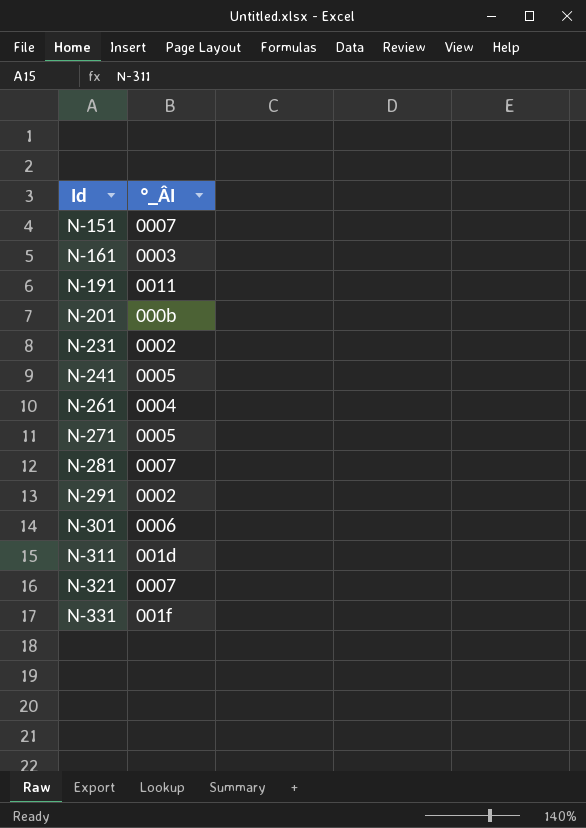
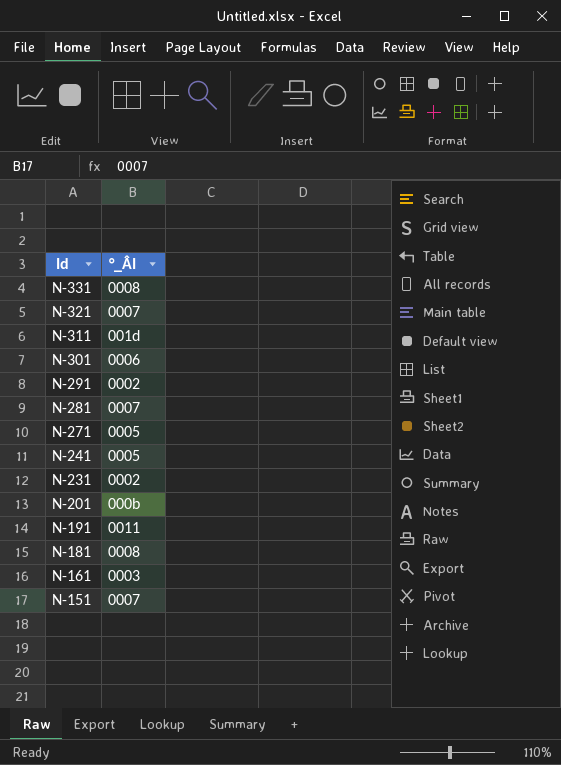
row order: Id ascending -> Id descending
row N-261: 0004 -> none
N-331 | °_ÂI: 001f -> 0008
row N-181: none -> 0008

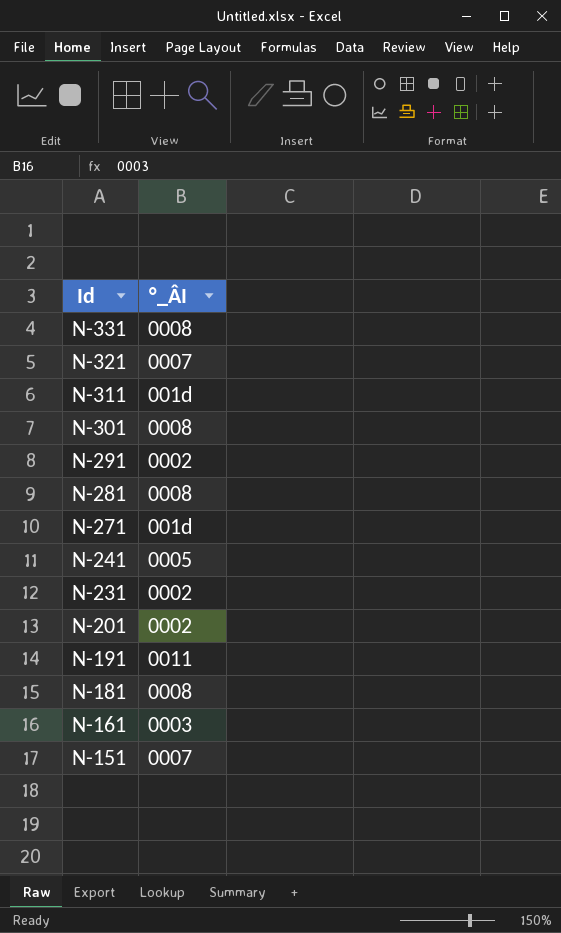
N-301 | °_ÂI: 0006 -> 0008
N-281 | °_ÂI: 0007 -> 0008
N-271 | °_ÂI: 0005 -> 001d
N-201 | °_ÂI: 000b -> 0002

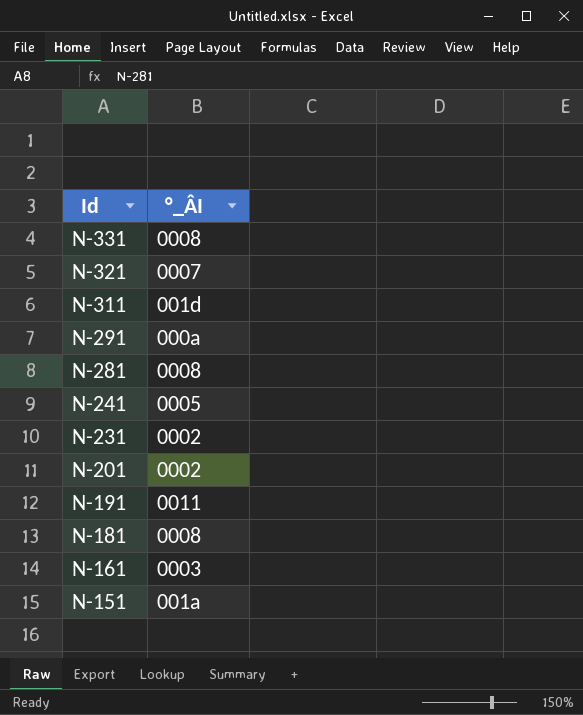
row N-301: 0008 -> none
row N-271: 001d -> none
N-291 | °_ÂI: 0002 -> 000a
N-151 | °_ÂI: 0007 -> 001a

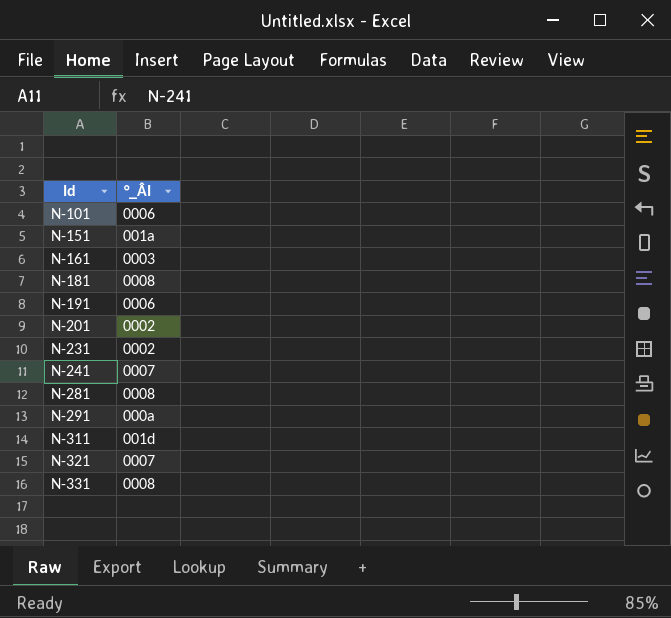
row order: Id descending -> Id ascending
row N-101: none -> 0006
N-191 | °_ÂI: 0011 -> 0006
N-241 | °_ÂI: 0005 -> 0007

